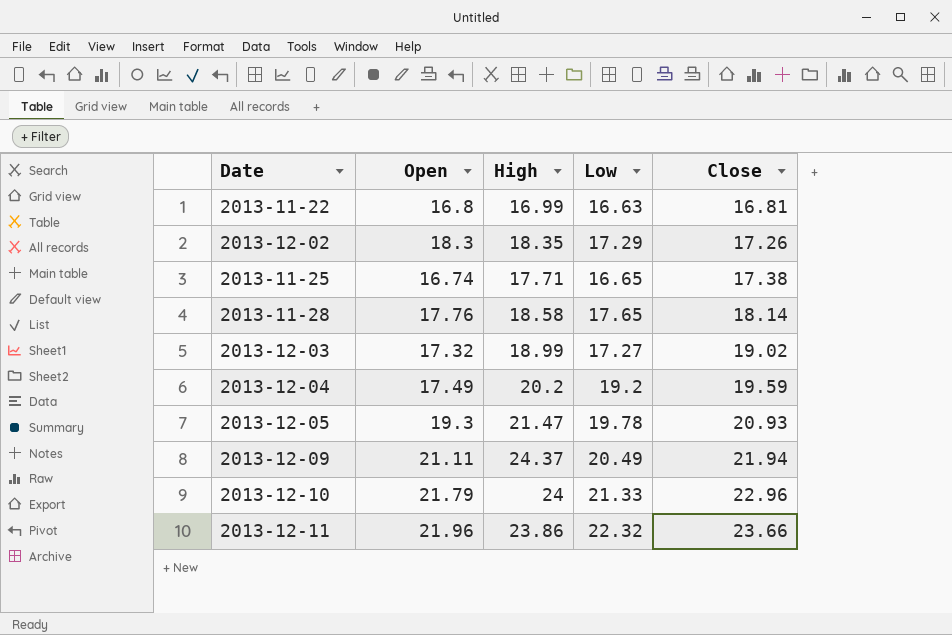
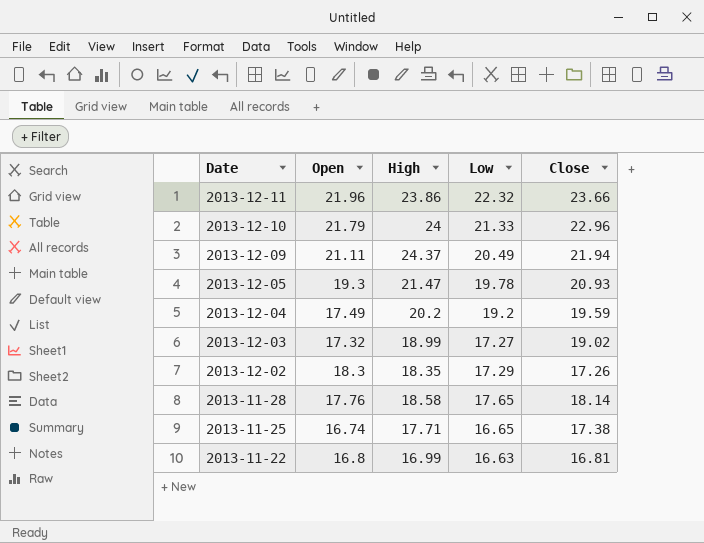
row order: Close ascending -> Date descending

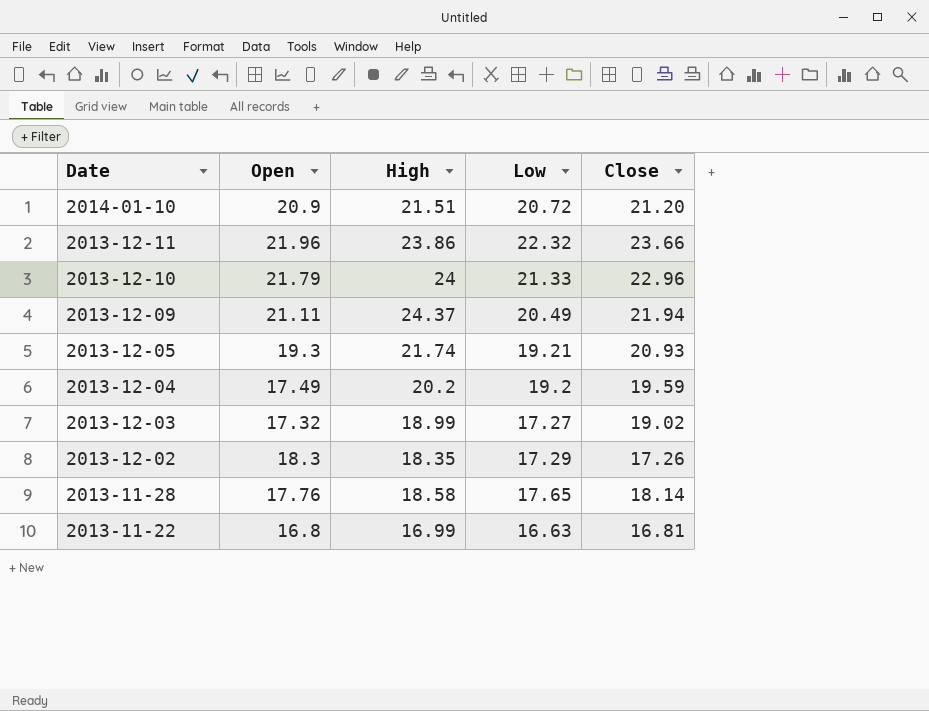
row 2013-11-25: 16.74 | 17.71 | 16.65 | 17.38 -> none
row 2014-01-10: none -> 20.9 | 21.51 | 20.72 | 21.20
2013-12-05 | High: 21.47 -> 21.74
2013-12-05 | Low: 19.78 -> 19.21

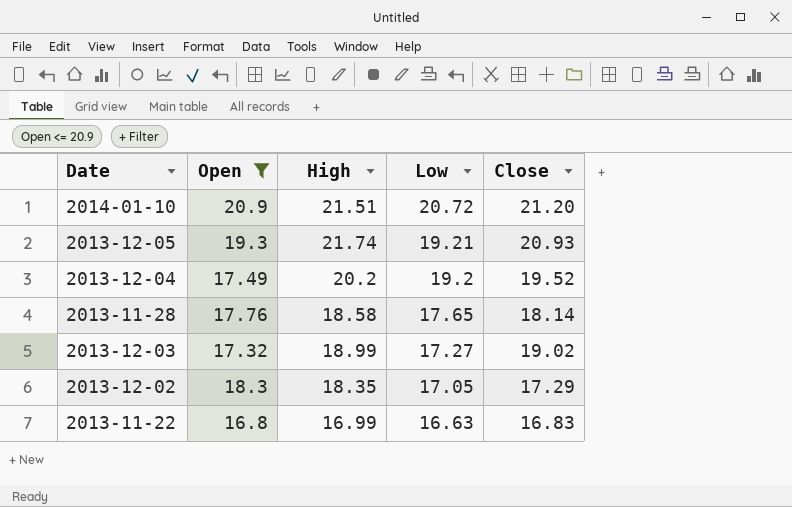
filter: none -> Open <= 20.9
row order: Date descending -> Low descending
2013-12-04 | Close: 19.59 -> 19.52
2013-12-02 | Low: 17.29 -> 17.05
2013-12-02 | Close: 17.26 -> 17.29
2013-11-22 | Close: 16.81 -> 16.83

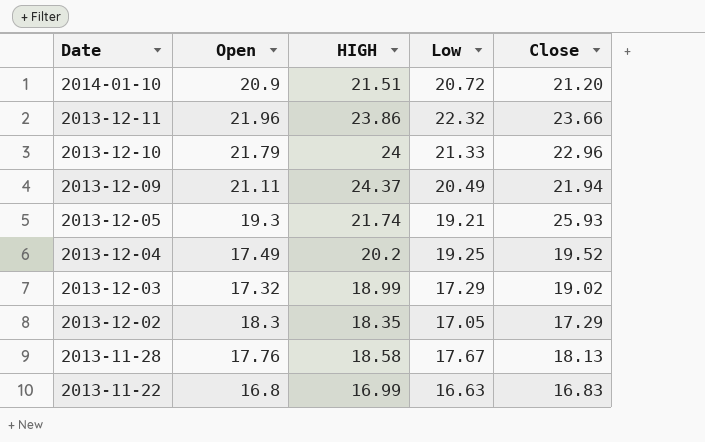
filter: Open <= 20.9 -> none
row order: Low descending -> Date descending
column name: High -> HIGH
2013-12-05 | Close: 20.93 -> 25.93
2013-12-04 | Low: 19.2 -> 19.25
2013-12-03 | Low: 17.27 -> 17.29
2013-11-28 | Low: 17.65 -> 17.67
2013-11-28 | Close: 18.14 -> 18.13

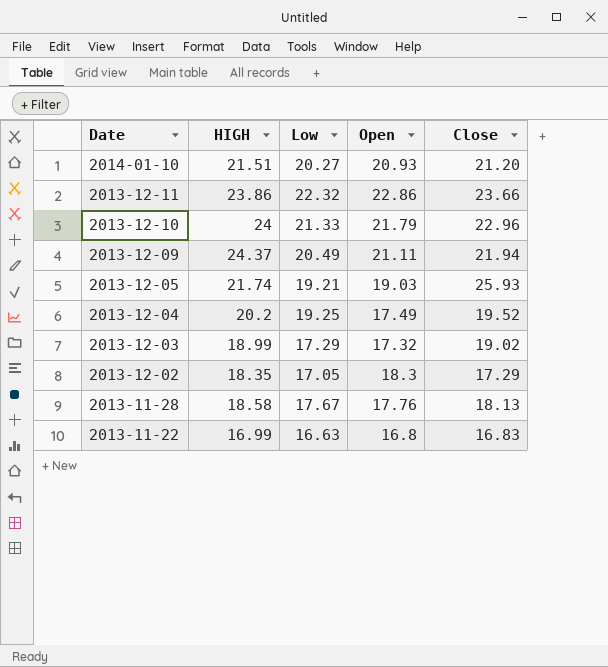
column Open | position: 2 -> 4
2014-01-10 | Low: 20.72 -> 20.27
2014-01-10 | Open: 20.9 -> 20.93
2013-12-11 | Open: 21.96 -> 22.86
2013-12-05 | Open: 19.3 -> 19.03

